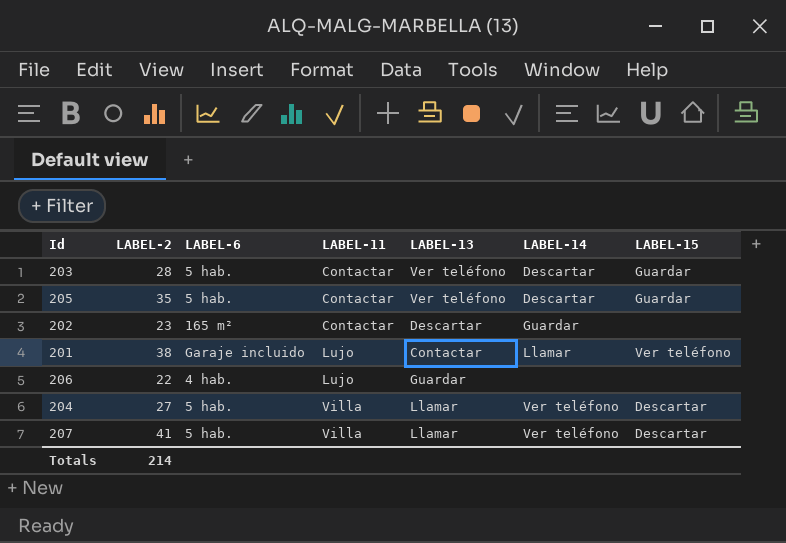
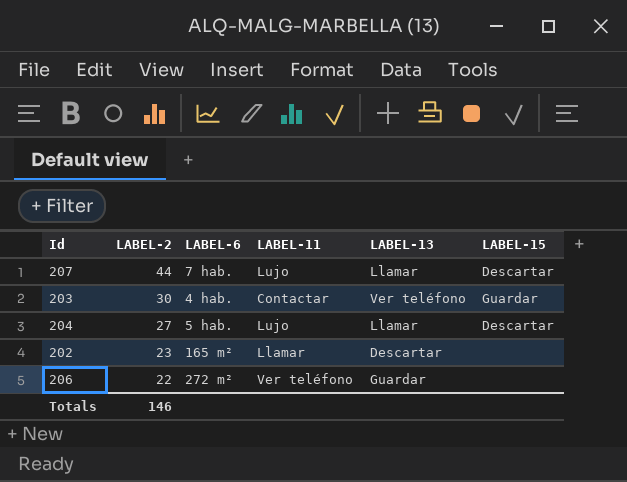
row order: LABEL-11 ascending -> LABEL-2 descending
column LABEL-14 | position: 6 -> none
row 205: 35 | 5 hab. | Contactar | Ver teléfono | Descartar | Guardar -> none
row 201: 38 | Garaje incluido | Lujo | Contactar | Llamar | Ver teléfono -> none
207 | LABEL-2: 41 -> 44
207 | LABEL-6: 5 hab. -> 7 hab.
207 | LABEL-11: Villa -> Lujo
203 | LABEL-2: 28 -> 30
203 | LABEL-6: 5 hab. -> 4 hab.
204 | LABEL-11: Villa -> Lujo
202 | LABEL-11: Contactar -> Llamar
206 | LABEL-6: 4 hab. -> 272 m²
206 | LABEL-11: Lujo -> Ver teléfono
Totals | LABEL-2: 214 -> 146

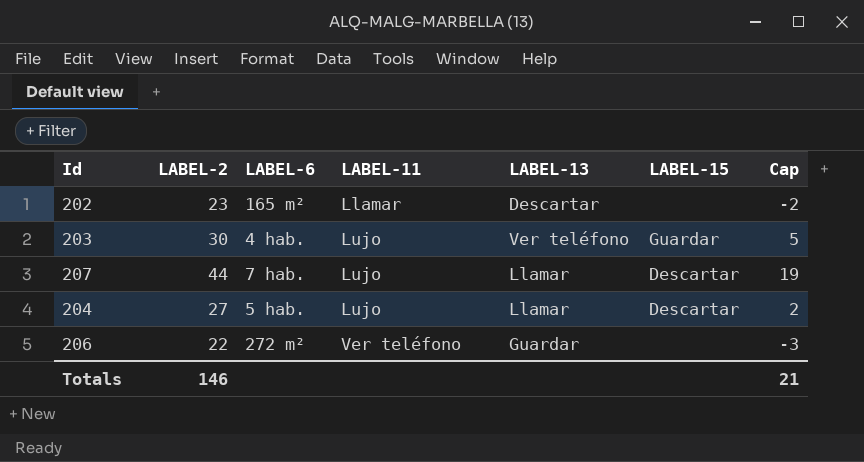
row order: LABEL-2 descending -> LABEL-11 ascending
column Cap | formula: none -> [LABEL-2] - 25
203 | LABEL-11: Contactar -> Lujo

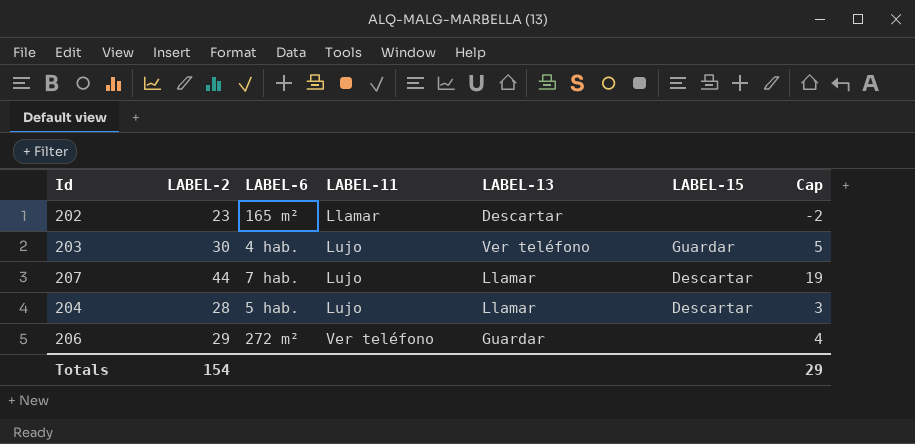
204 | LABEL-2: 27 -> 28
204 | Cap: 2 -> 3
206 | LABEL-2: 22 -> 29
206 | Cap: -3 -> 4
Totals | LABEL-2: 146 -> 154
Totals | Cap: 21 -> 29

